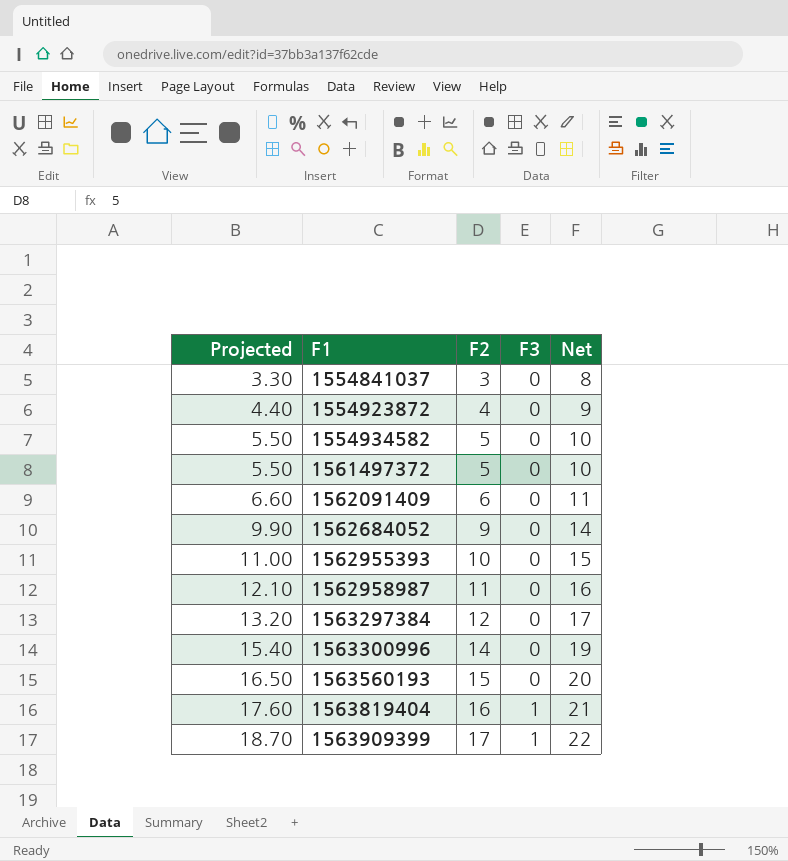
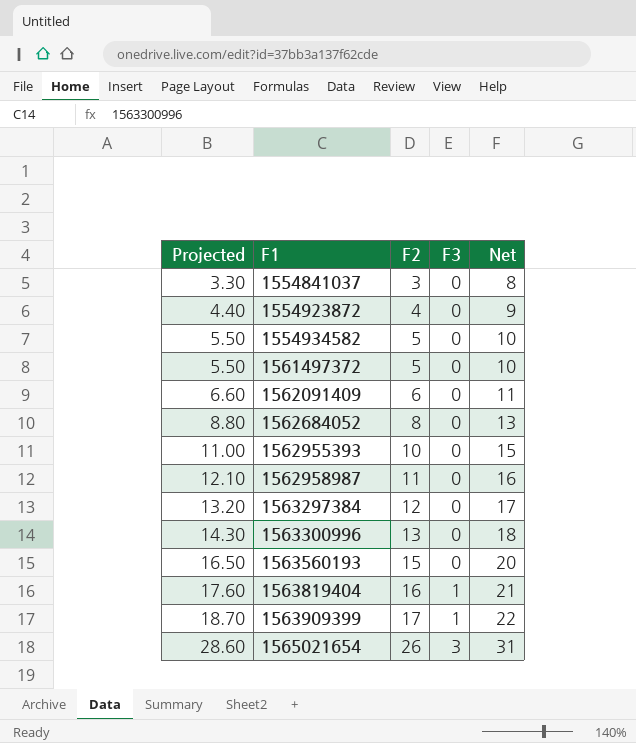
1562684052 | Projected: 9.90 -> 8.80
1562684052 | F2: 9 -> 8
1562684052 | Net: 14 -> 13
1563300996 | Projected: 15.40 -> 14.30
1563300996 | F2: 14 -> 13
1563300996 | Net: 19 -> 18
row 1565021654: none -> 28.60 | 26 | 3 | 31

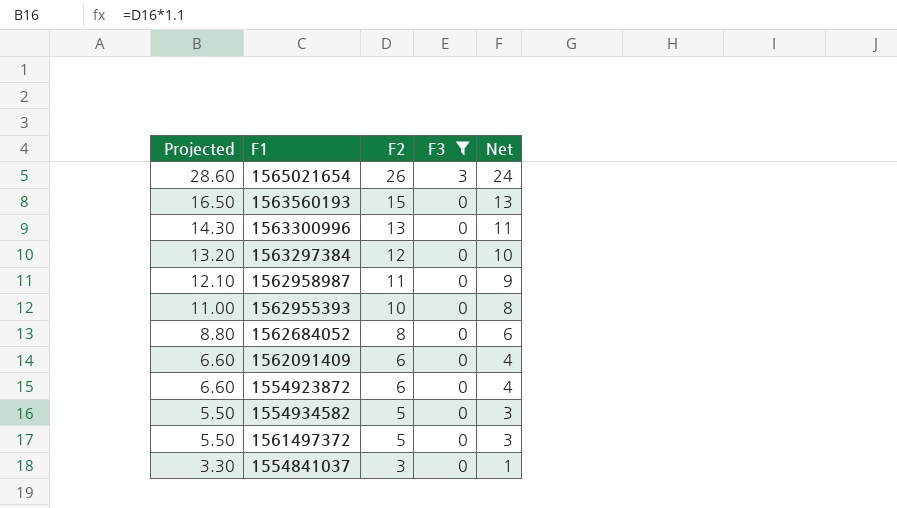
filter: none -> F3 != 1
row order: Projected ascending -> Projected descending
column Net | formula: [F2] + 5 -> [F2] - 2
1554923872 | Projected: 4.40 -> 6.60
1554923872 | F2: 4 -> 6

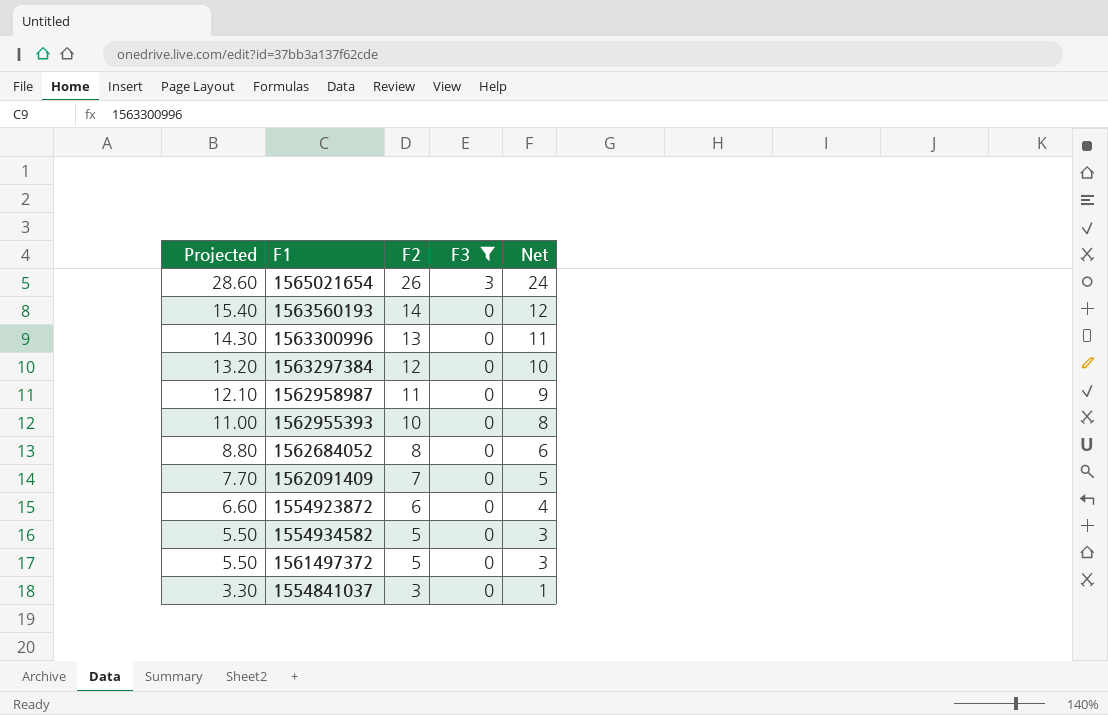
1563560193 | Projected: 16.50 -> 15.40
1563560193 | F2: 15 -> 14
1563560193 | Net: 13 -> 12
1562091409 | Projected: 6.60 -> 7.70
1562091409 | F2: 6 -> 7
1562091409 | Net: 4 -> 5

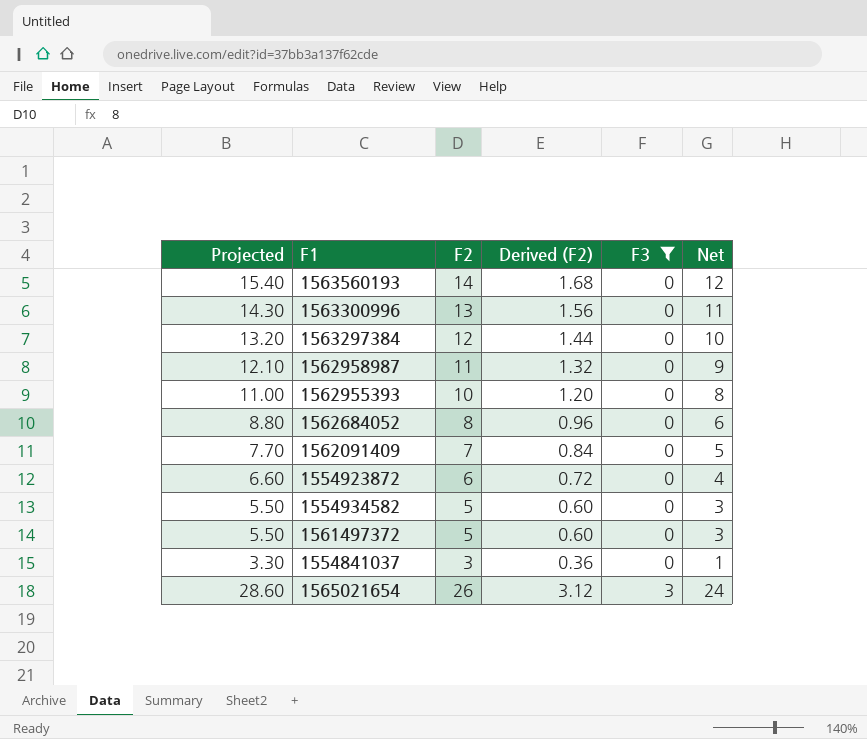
row order: Projected descending -> F3 ascending
column Derived (F2) | formula: none -> [F2] * 0.12

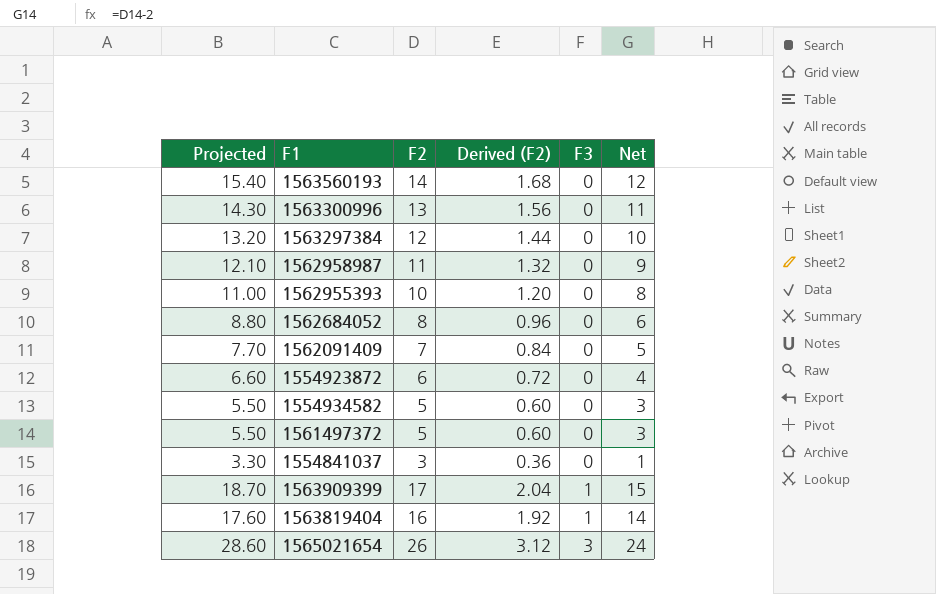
filter: F3 != 1 -> none

